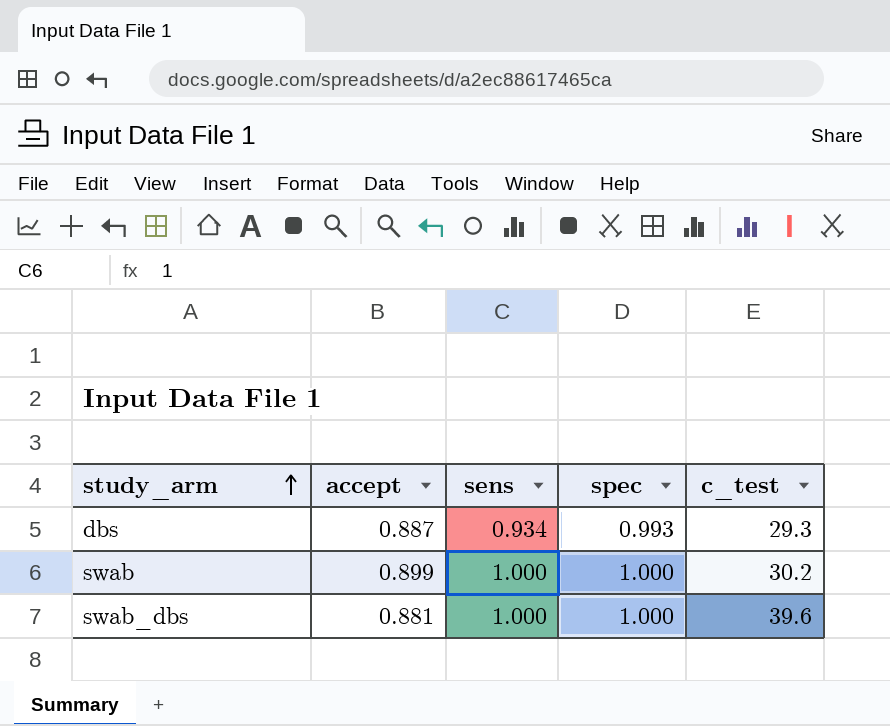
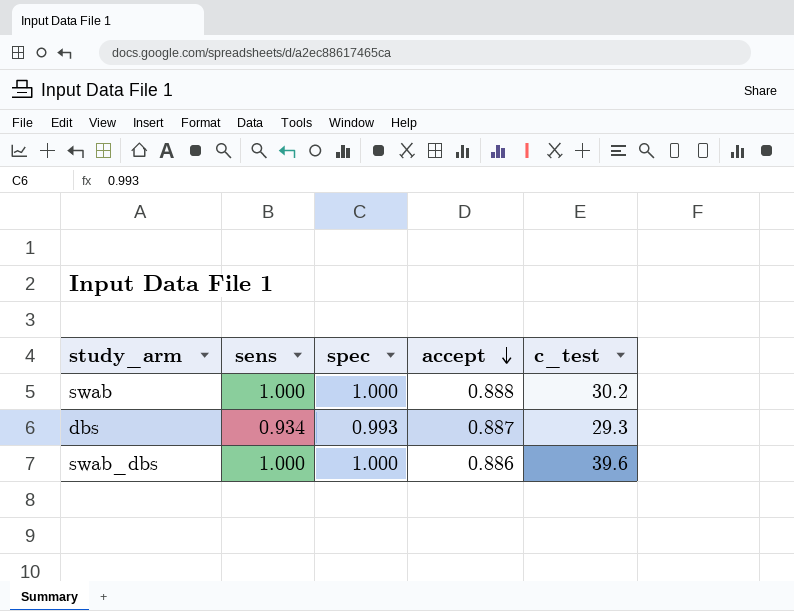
row order: study_arm ascending -> accept descending
column accept | position: 2 -> 4
swab | accept: 0.899 -> 0.888
swab_dbs | accept: 0.881 -> 0.886

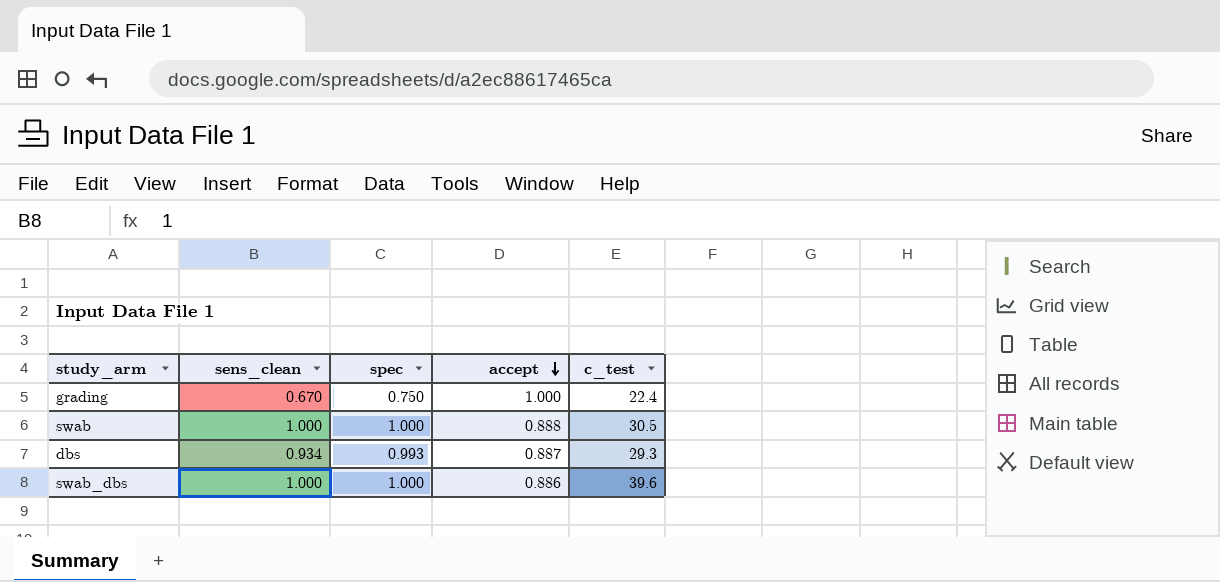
column name: sens -> sens_clean
row grading: none -> 0.670 | 0.750 | 1.000 | 22.4
swab | c_test: 30.2 -> 30.5

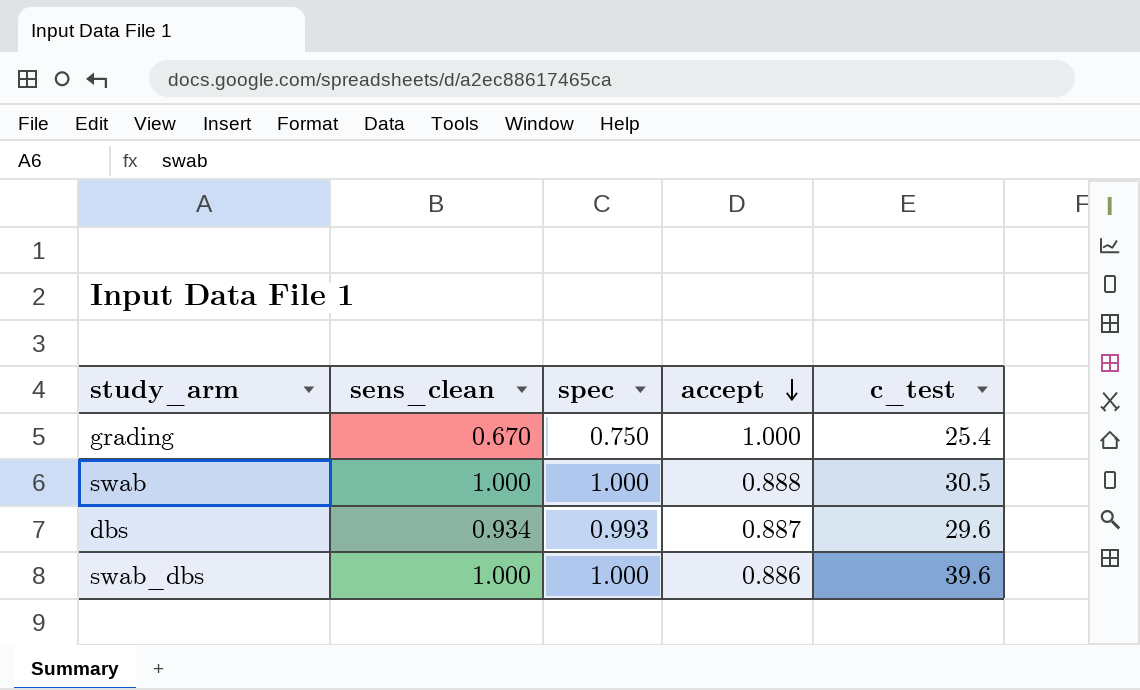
grading | c_test: 22.4 -> 25.4
dbs | c_test: 29.3 -> 29.6

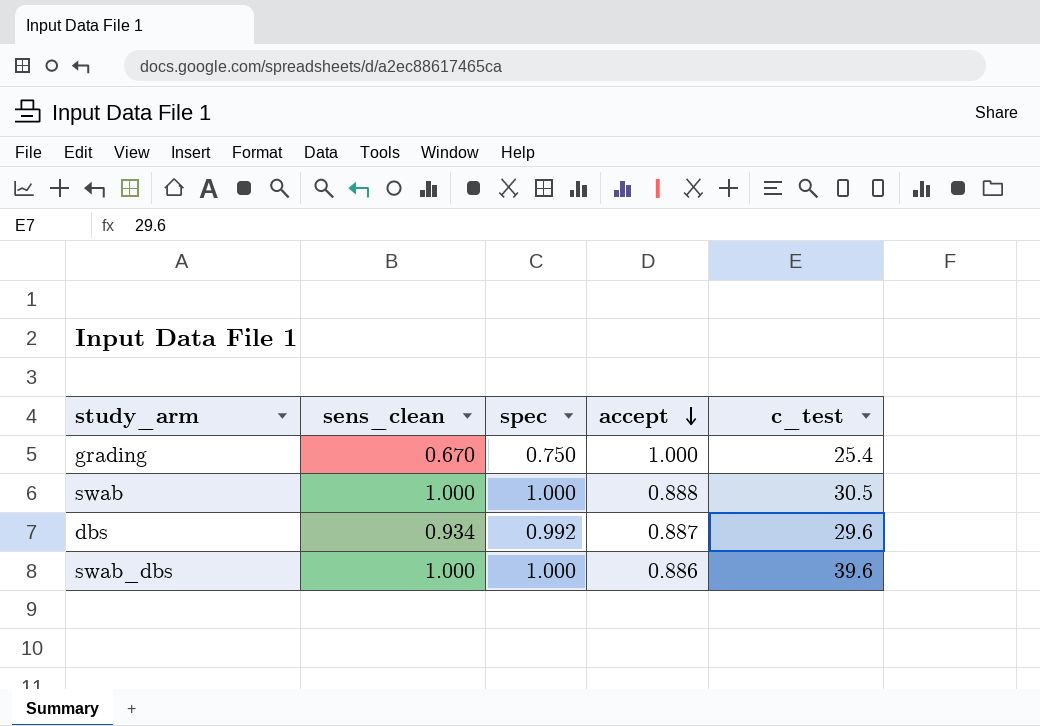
dbs | spec: 0.993 -> 0.992

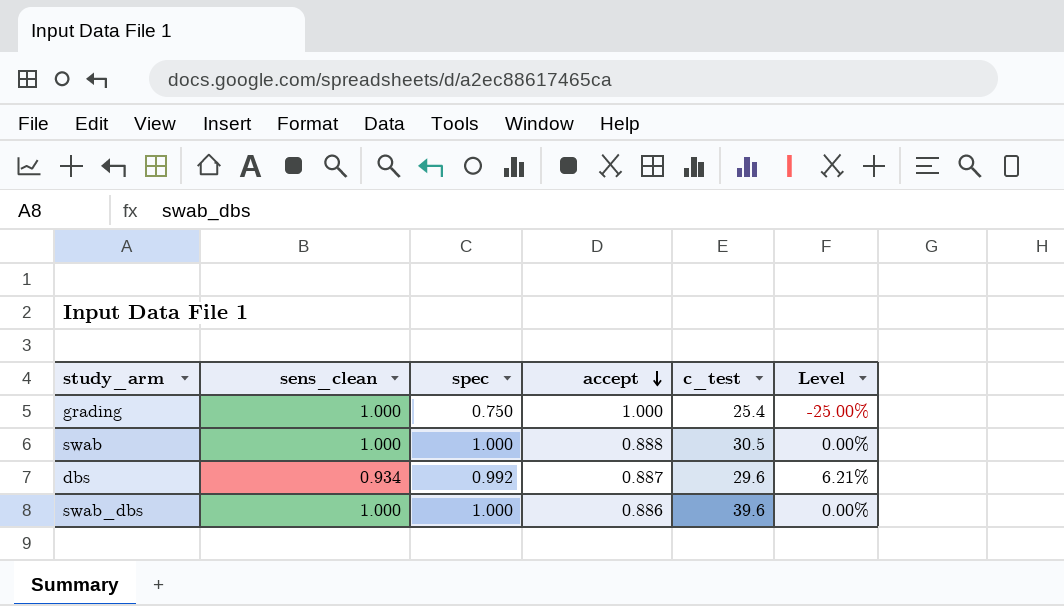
column Level | formula: none -> ([spec] - [sens_clean]) / [sens_clean]
grading | sens_clean: 0.670 -> 1.000

